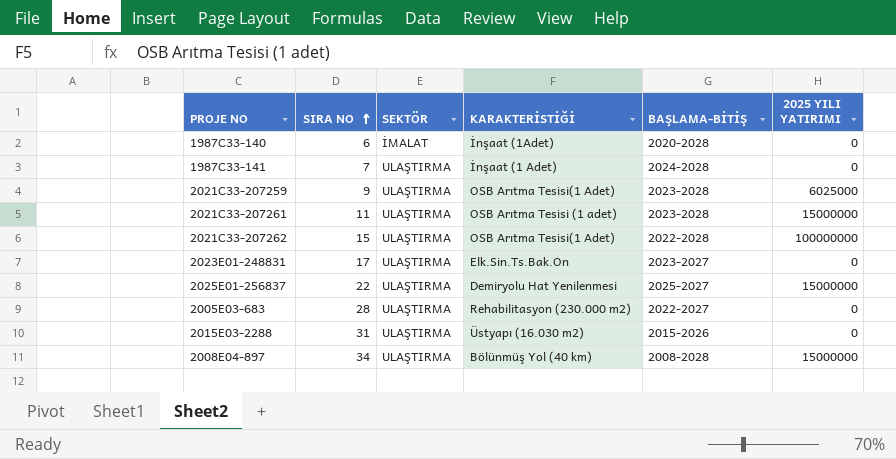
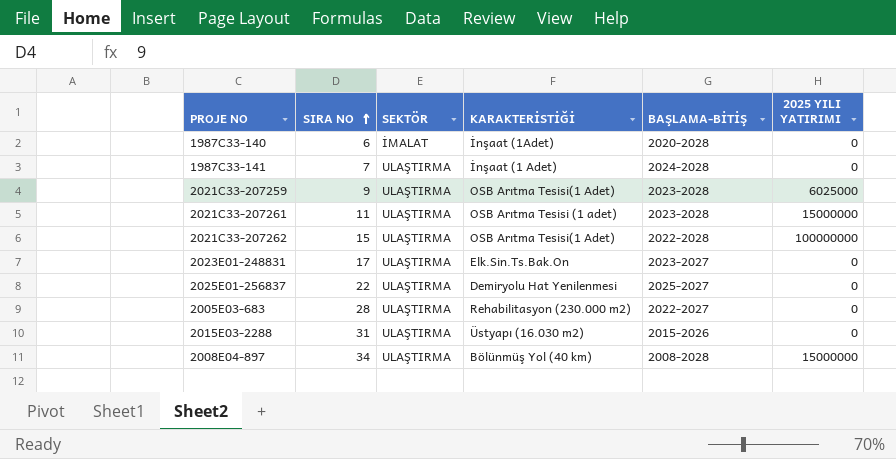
2025E01-256837 | 2025 YILI YATIRIMI: 15000000 -> 0

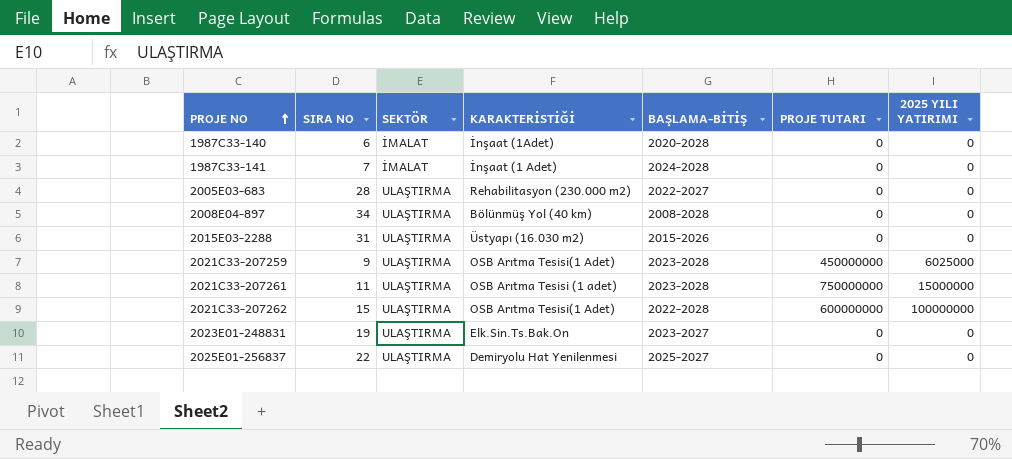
row order: SIRA NO ascending -> PROJE NO ascending
column PROJE TUTARI | position: none -> 6
1987C33-141 | SEKTÖR: ULAŞTIRMA -> İMALAT
2008E04-897 | 2025 YILI YATIRIMI: 15000000 -> 0
2023E01-248831 | SIRA NO: 17 -> 19

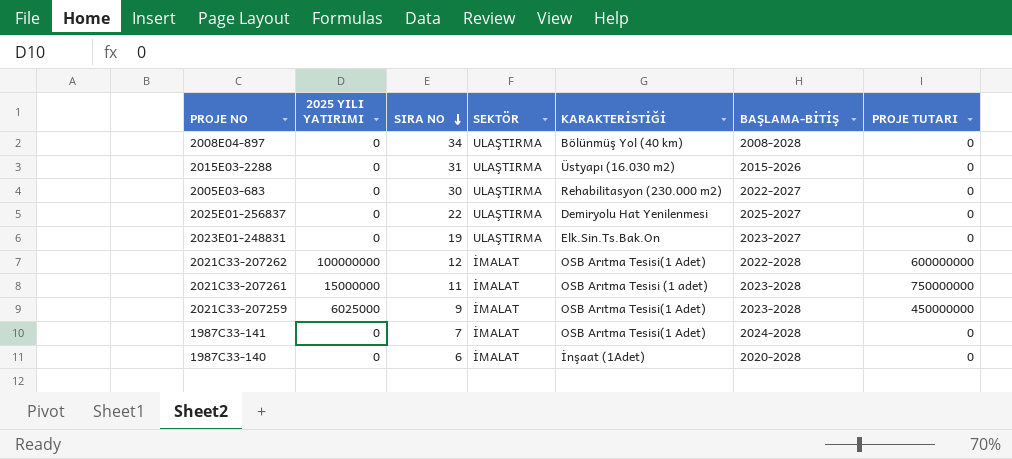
row order: PROJE NO ascending -> SIRA NO descending
column 2025 YILI YATIRIMI | position: 7 -> 2
2005E03-683 | SIRA NO: 28 -> 30
2021C33-207262 | SIRA NO: 15 -> 12
2021C33-207262 | SEKTÖR: ULAŞTIRMA -> İMALAT
2021C33-207261 | SEKTÖR: ULAŞTIRMA -> İMALAT
2021C33-207259 | SEKTÖR: ULAŞTIRMA -> İMALAT
1987C33-141 | KARAKTERİSTİĞİ: İnşaat (1 Adet) -> OSB Arıtma Tesisi(1 Adet)

